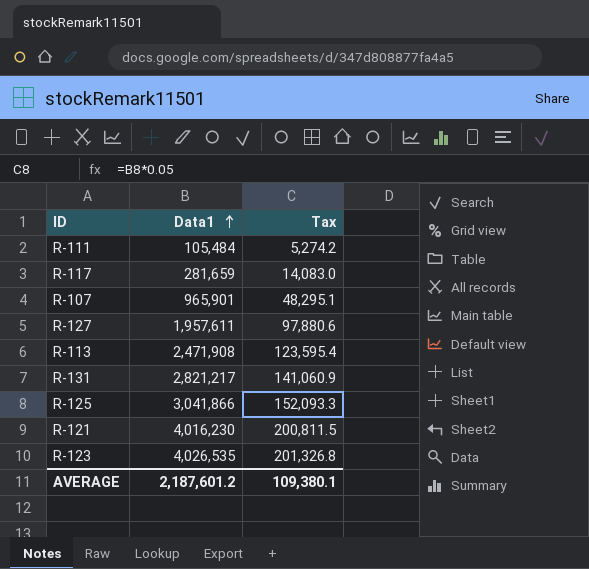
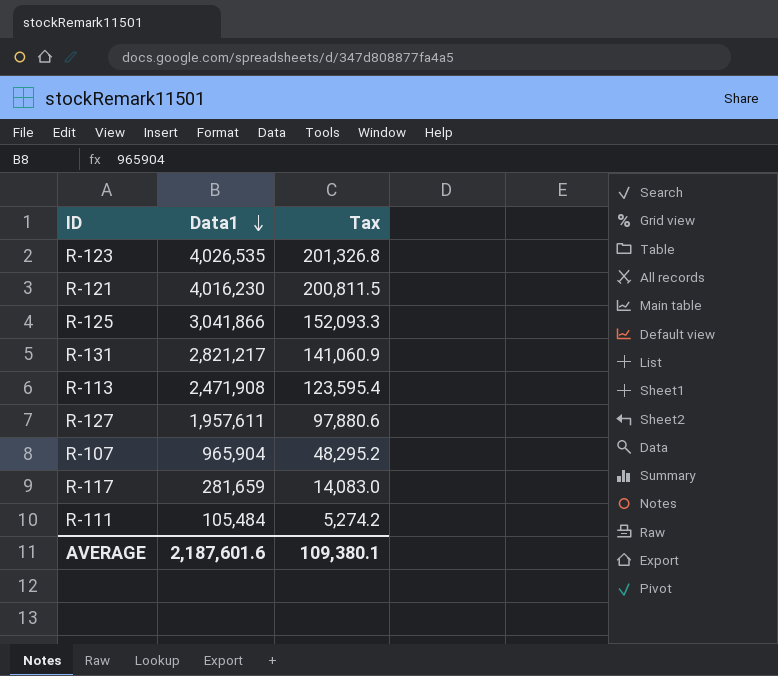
row order: Data1 ascending -> Data1 descending
R-107 | Data1: 965,901 -> 965,904
R-107 | Tax: 48,295.1 -> 48,295.2
AVERAGE | Data1: 2,187,601.2 -> 2,187,601.6

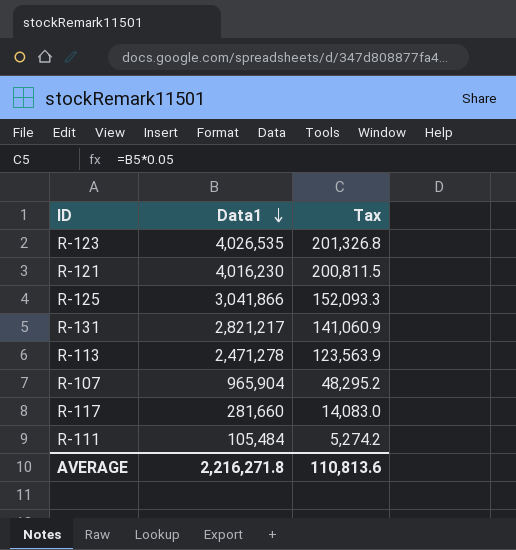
row R-127: 1,957,611 | 97,880.6 -> none
R-113 | Data1: 2,471,908 -> 2,471,278
R-113 | Tax: 123,595.4 -> 123,563.9
R-117 | Data1: 281,659 -> 281,660
AVERAGE | Data1: 2,187,601.6 -> 2,216,271.8
AVERAGE | Tax: 109,380.1 -> 110,813.6

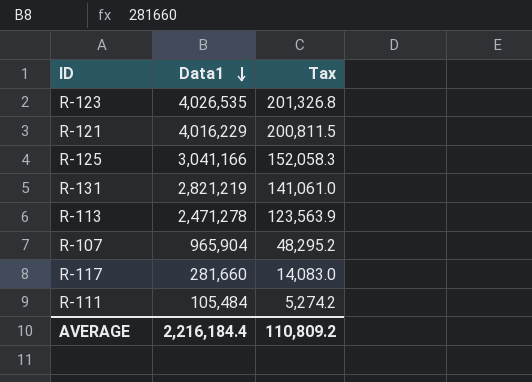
R-121 | Data1: 4,016,230 -> 4,016,229
R-125 | Data1: 3,041,866 -> 3,041,166
R-125 | Tax: 152,093.3 -> 152,058.3
R-131 | Data1: 2,821,217 -> 2,821,219
R-131 | Tax: 141,060.9 -> 141,061.0
AVERAGE | Data1: 2,216,271.8 -> 2,216,184.4
AVERAGE | Tax: 110,813.6 -> 110,809.2

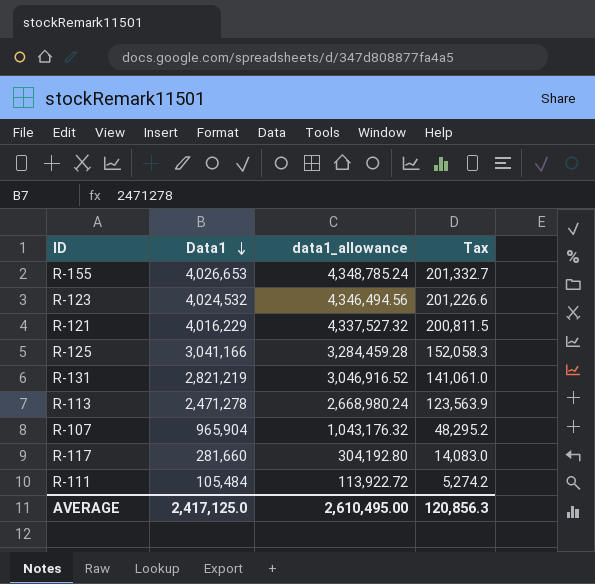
column data1_allowance | formula: none -> [Data1] * 1.08
row R-155: none -> 4,026,653 | 4,348,785.24 | 201,332.7
R-123 | Data1: 4,026,535 -> 4,024,532
R-123 | Tax: 201,326.8 -> 201,226.6
AVERAGE | Data1: 2,216,184.4 -> 2,417,125.0
AVERAGE | Tax: 110,809.2 -> 120,856.3

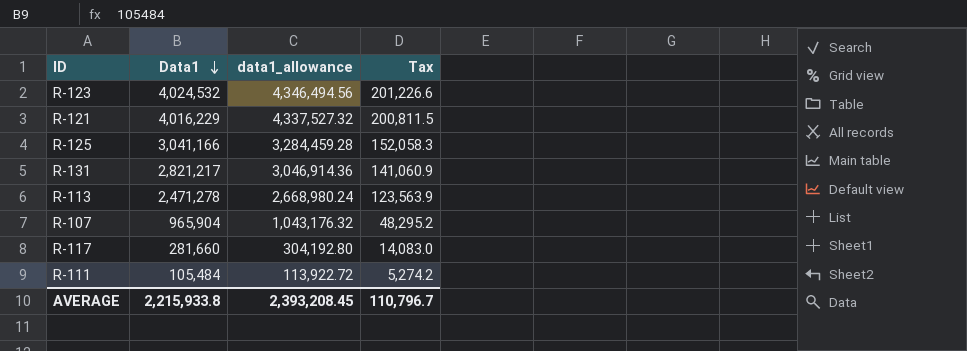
row R-155: 4,026,653 | 4,348,785.24 | 201,332.7 -> none
R-131 | Data1: 2,821,219 -> 2,821,217
R-131 | data1_allowance: 3,046,916.52 -> 3,046,914.36
R-131 | Tax: 141,061.0 -> 141,060.9
AVERAGE | Data1: 2,417,125.0 -> 2,215,933.8
AVERAGE | data1_allowance: 2,610,495.00 -> 2,393,208.45
AVERAGE | Tax: 120,856.3 -> 110,796.7

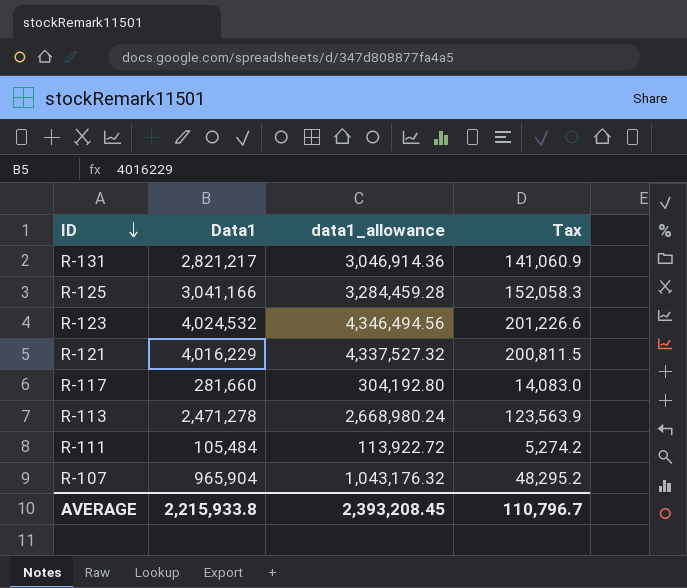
row order: Data1 descending -> ID descending

